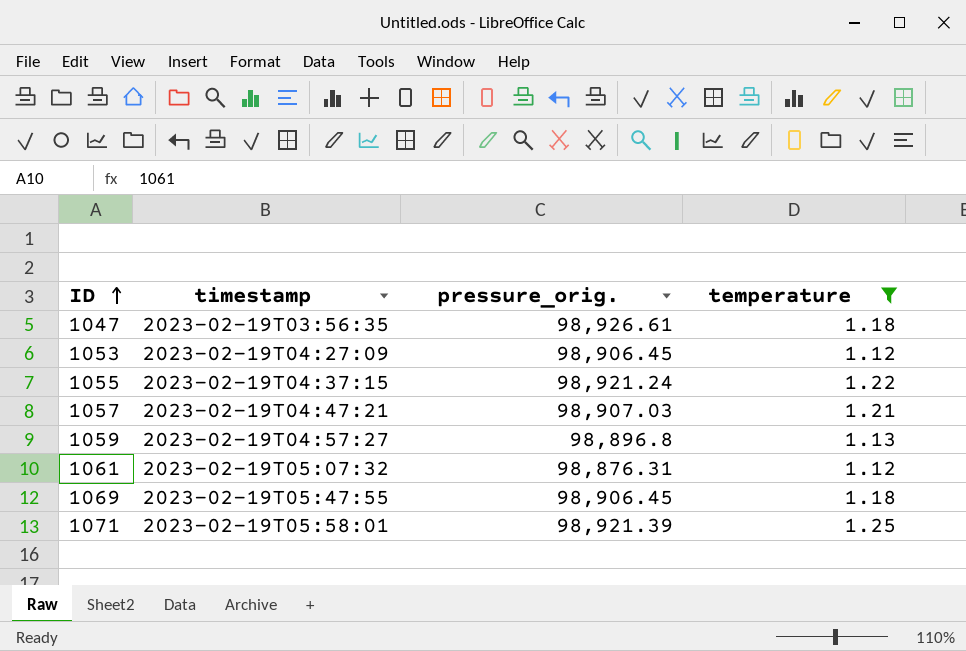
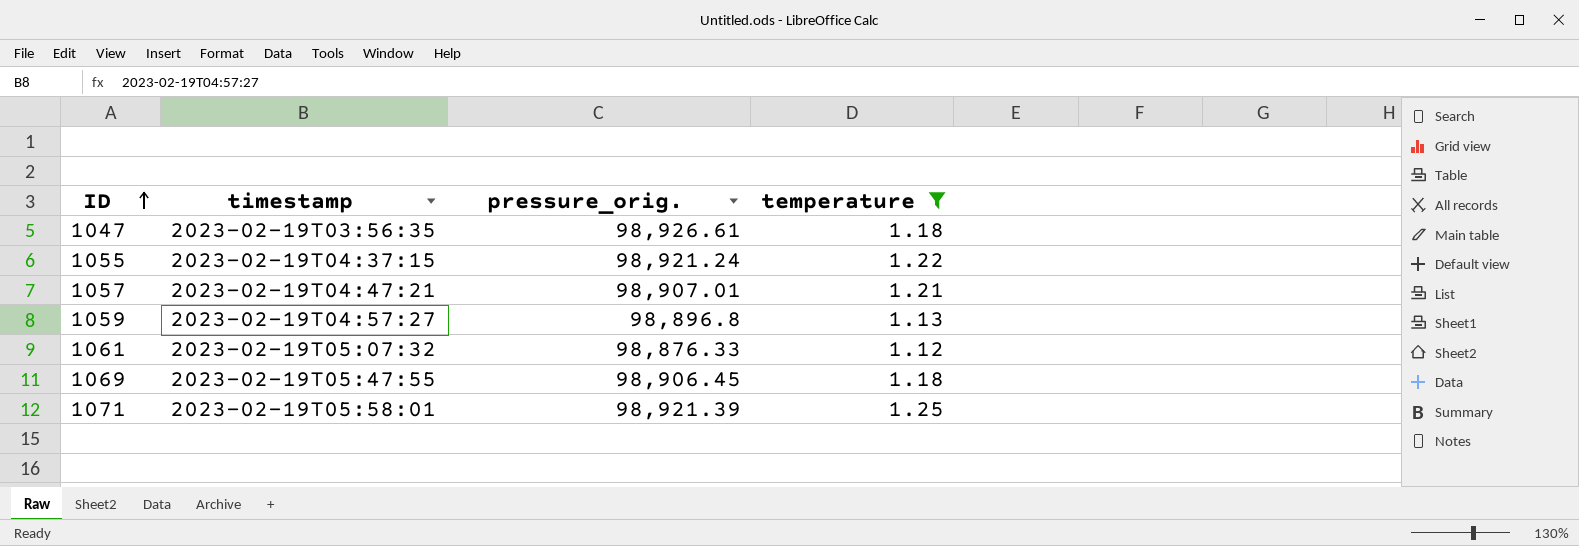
row 1053: 2023-02-19T04:27:09 | 98,906.45 | 1.12 -> none
1057 | pressure_orig.: 98,907.03 -> 98,907.01
1061 | pressure_orig.: 98,876.31 -> 98,876.33

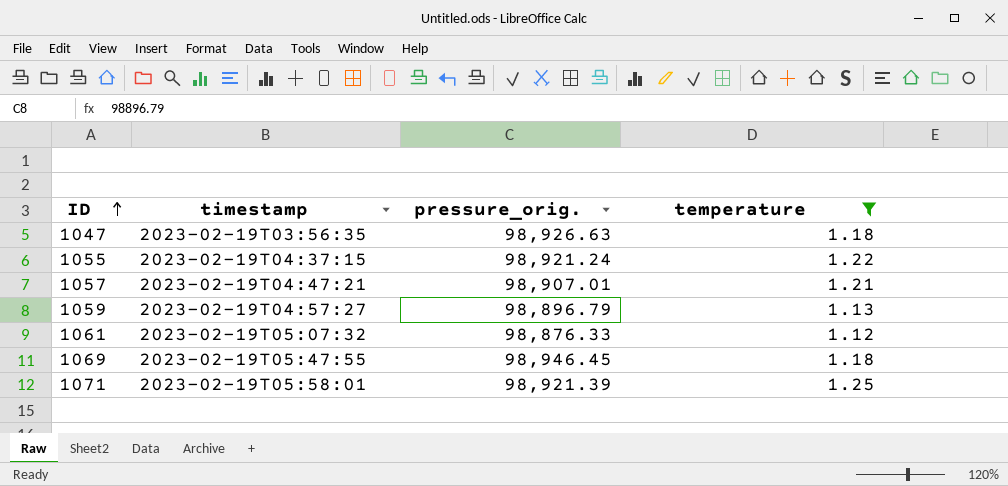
1047 | pressure_orig.: 98,926.61 -> 98,926.63
1059 | pressure_orig.: 98,896.8 -> 98,896.79
1069 | pressure_orig.: 98,906.45 -> 98,946.45

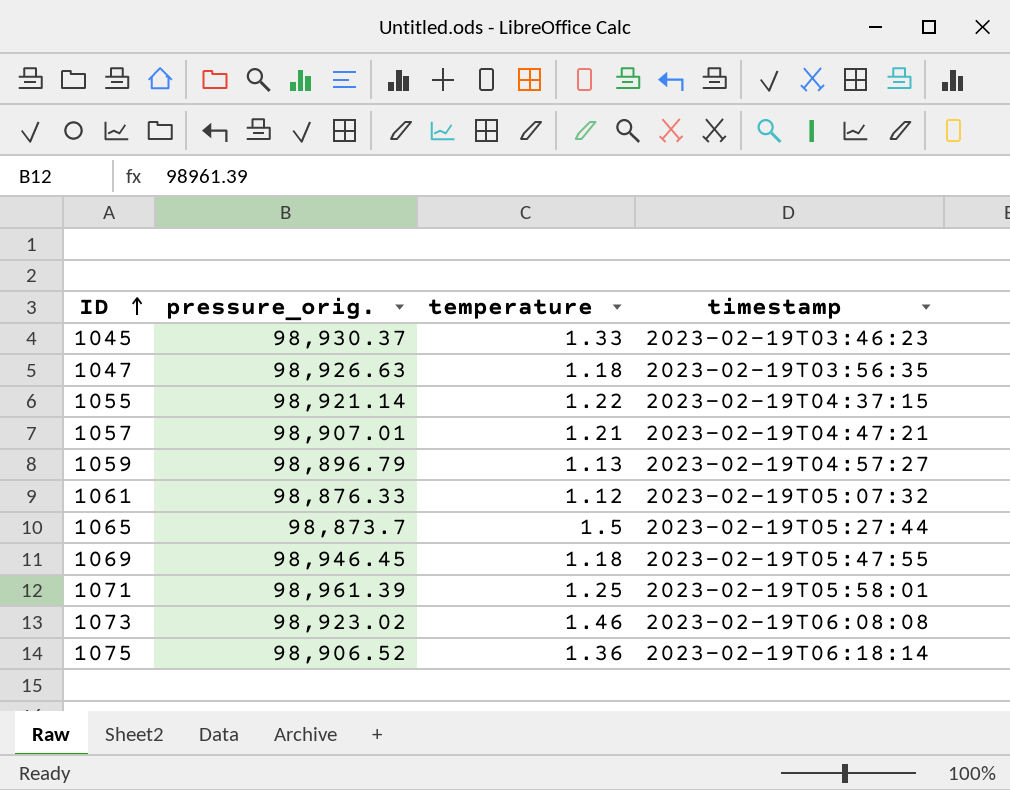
filter: temperature <= 1.25 -> none
column timestamp | position: 2 -> 4
1055 | pressure_orig.: 98,921.24 -> 98,921.14
1071 | pressure_orig.: 98,921.39 -> 98,961.39

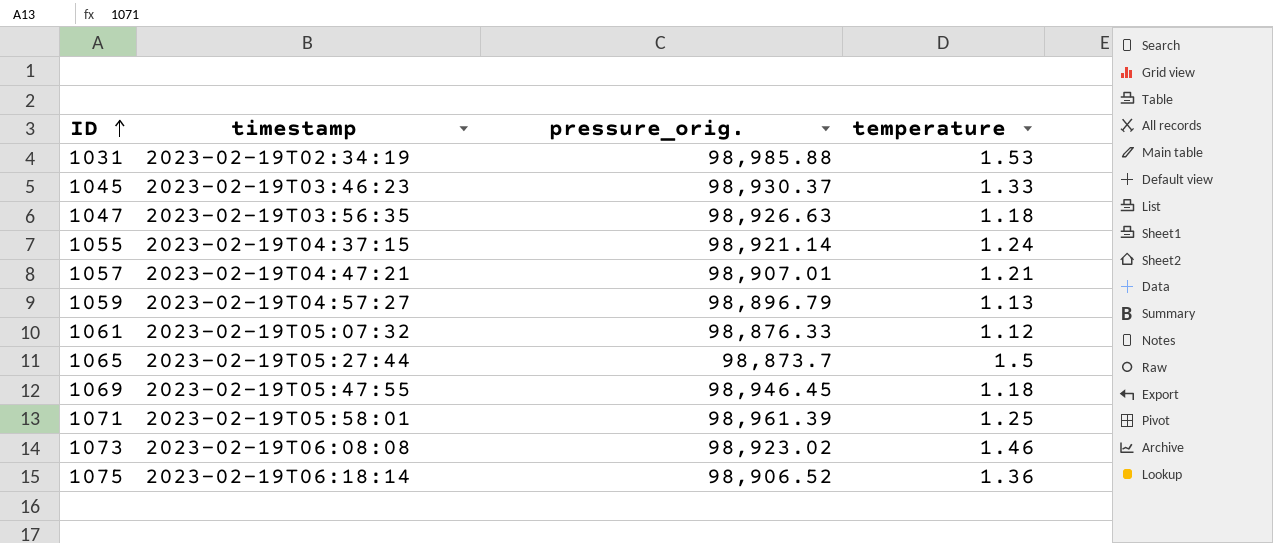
column timestamp | position: 4 -> 2
row 1031: none -> 2023-02-19T02:34:19 | 98,985.88 | 1.53
1055 | temperature: 1.22 -> 1.24

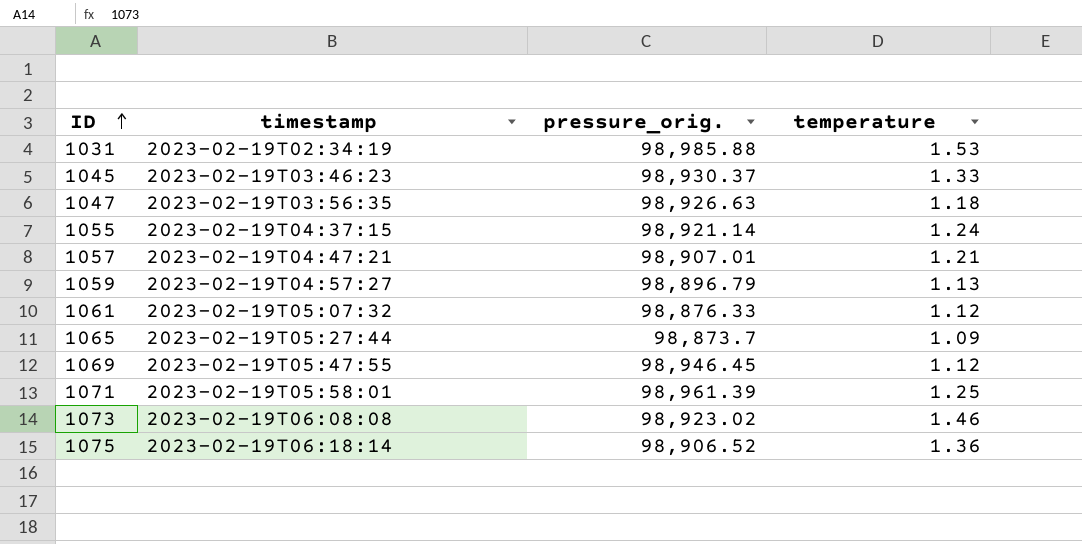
1065 | temperature: 1.5 -> 1.09
1069 | temperature: 1.18 -> 1.12

